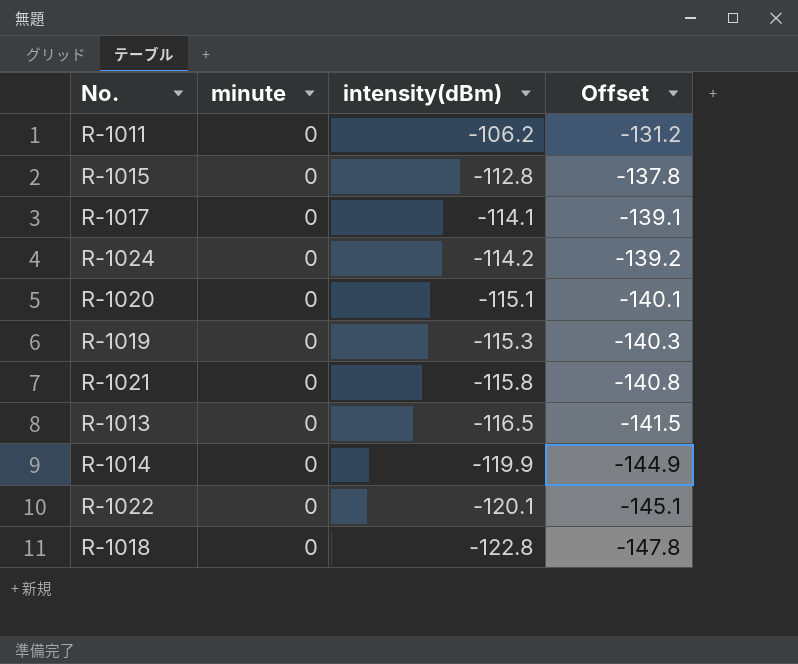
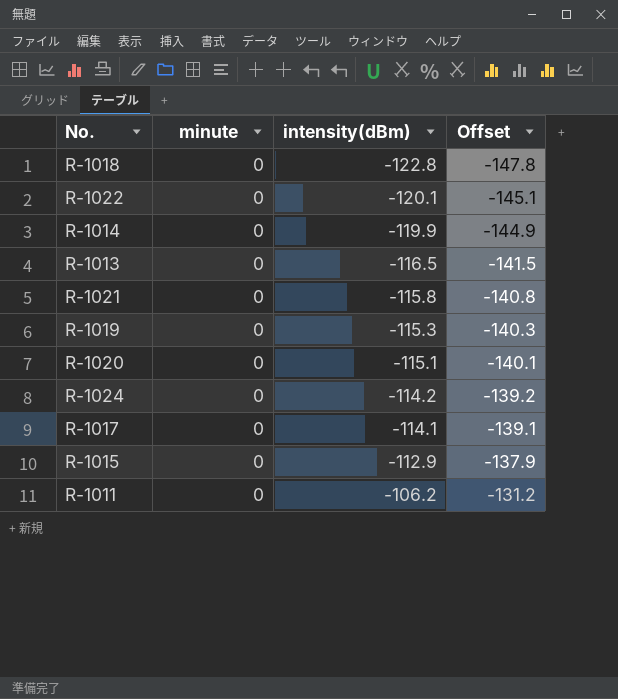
row order: intensity(dBm) descending -> intensity(dBm) ascending
R-1015 | intensity(dBm): -112.8 -> -112.9
R-1015 | Offset: -137.8 -> -137.9

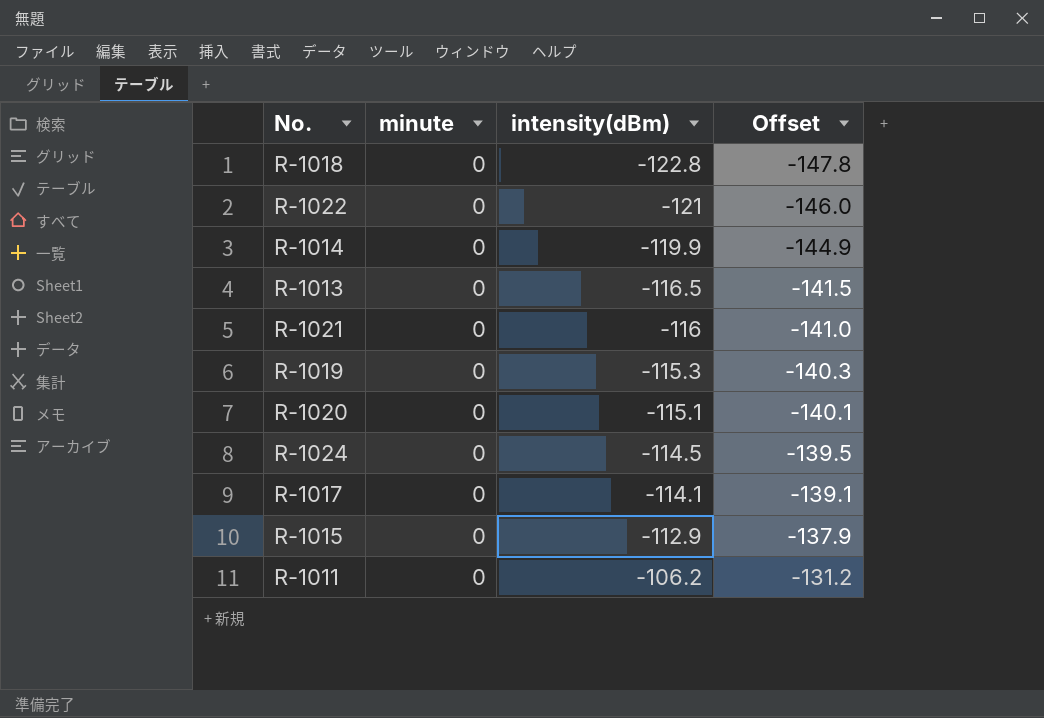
R-1022 | intensity(dBm): -120.1 -> -121
R-1022 | Offset: -145.1 -> -146.0
R-1021 | intensity(dBm): -115.8 -> -116
R-1021 | Offset: -140.8 -> -141.0
R-1024 | intensity(dBm): -114.2 -> -114.5
R-1024 | Offset: -139.2 -> -139.5

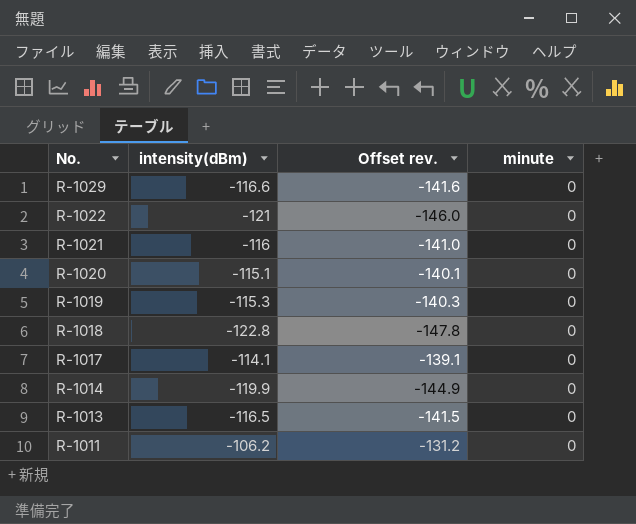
row order: intensity(dBm) ascending -> No. descending
column name: Offset -> Offset rev.
column minute | position: 2 -> 4
row R-1024: 0 | -114.5 | -139.5 -> none
row R-1015: 0 | -112.9 | -137.9 -> none
row R-1029: none -> -116.6 | -141.6 | 0

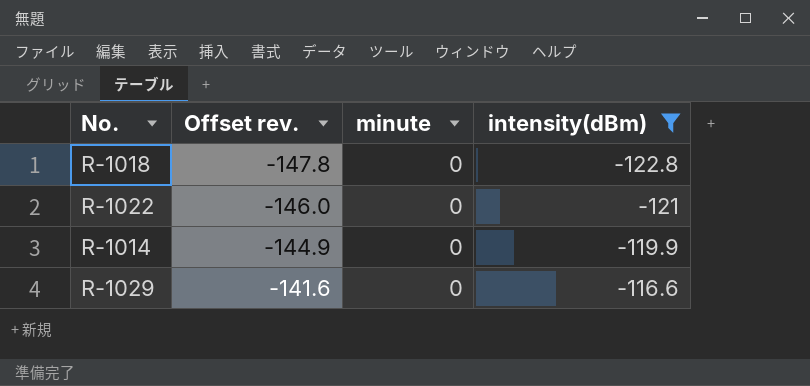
filter: none -> intensity(dBm) <= -116.6
row order: No. descending -> Offset rev. ascending
column intensity(dBm) | position: 2 -> 4

